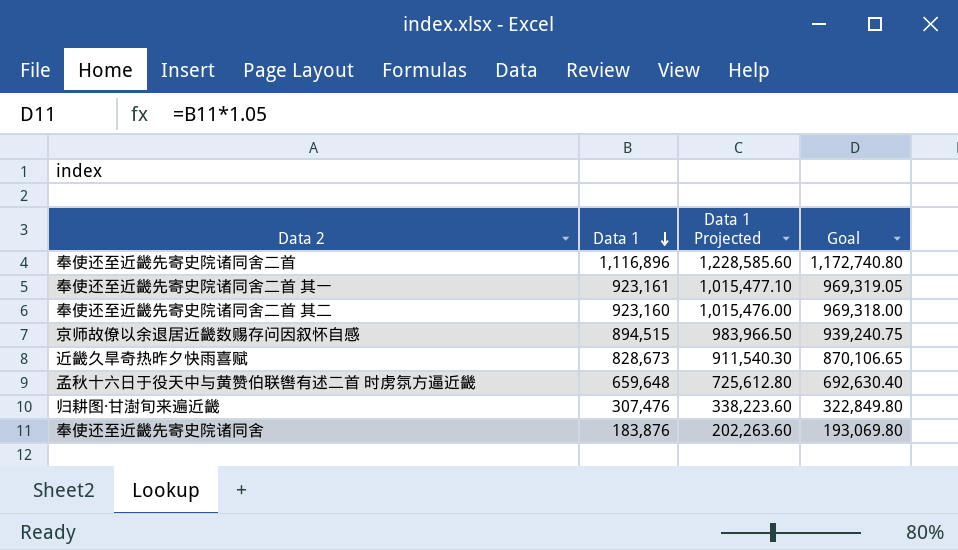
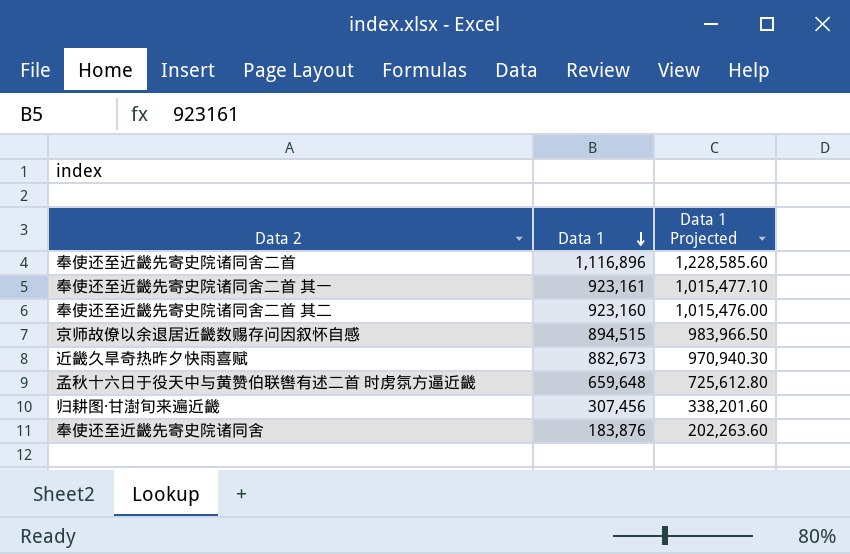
column Goal | formula: [Data 1] * 1.05 -> none
近畿久旱奇热昨夕快雨喜赋 | Data 1: 828,673 -> 882,673
近畿久旱奇热昨夕快雨喜赋 | Data 1 Projected: 911,540.30 -> 970,940.30
归耕图·甘澍旬来遍近畿 | Data 1: 307,476 -> 307,456
归耕图·甘澍旬来遍近畿 | Data 1 Projected: 338,223.60 -> 338,201.60

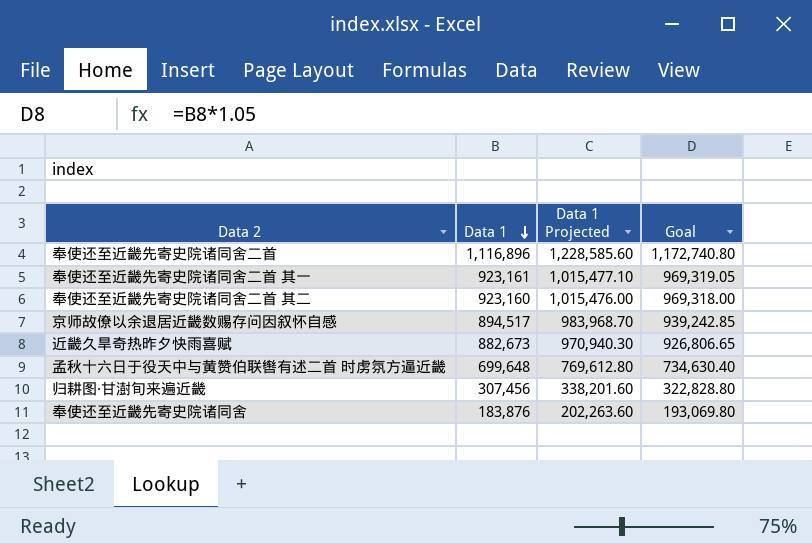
column Goal | formula: none -> [Data 1] * 1.05
京师故僚以余退居近畿数赐存问因叙怀自感 | Data 1: 894,515 -> 894,517
京师故僚以余退居近畿数赐存问因叙怀自感 | Data 1 Projected: 983,966.50 -> 983,968.70
孟秋十六日于役天中与黄赞伯联辔有述二首 时虏氛方逼近畿 | Data 1: 659,648 -> 699,648
孟秋十六日于役天中与黄赞伯联辔有述二首 时虏氛方逼近畿 | Data 1 Projected: 725,612.80 -> 769,612.80

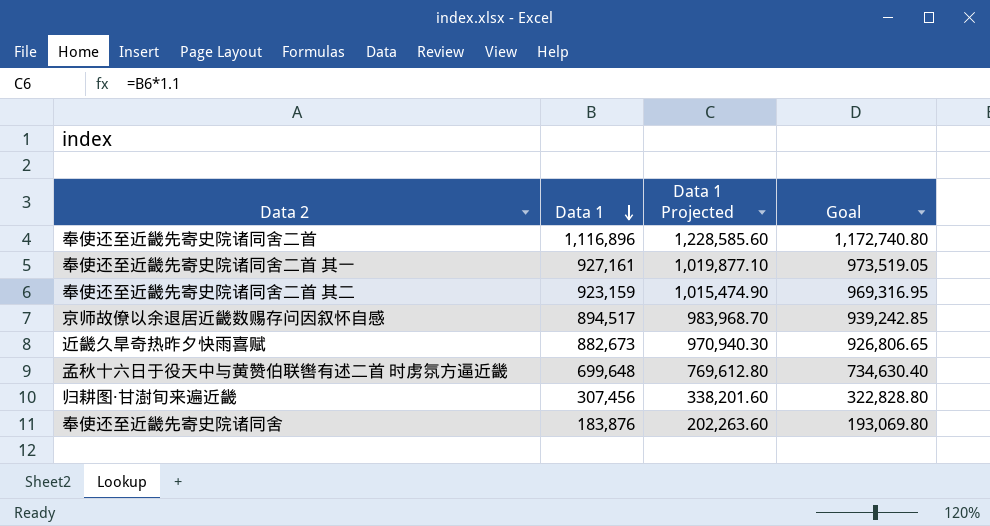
奉使还至近畿先寄史院诸同舍二首 其一 | Data 1: 923,161 -> 927,161
奉使还至近畿先寄史院诸同舍二首 其一 | Data 1 Projected: 1,015,477.10 -> 1,019,877.10
奉使还至近畿先寄史院诸同舍二首 其一 | Goal: 969,319.05 -> 973,519.05
奉使还至近畿先寄史院诸同舍二首 其二 | Data 1: 923,160 -> 923,159
奉使还至近畿先寄史院诸同舍二首 其二 | Data 1 Projected: 1,015,476.00 -> 1,015,474.90
奉使还至近畿先寄史院诸同舍二首 其二 | Goal: 969,318.00 -> 969,316.95

